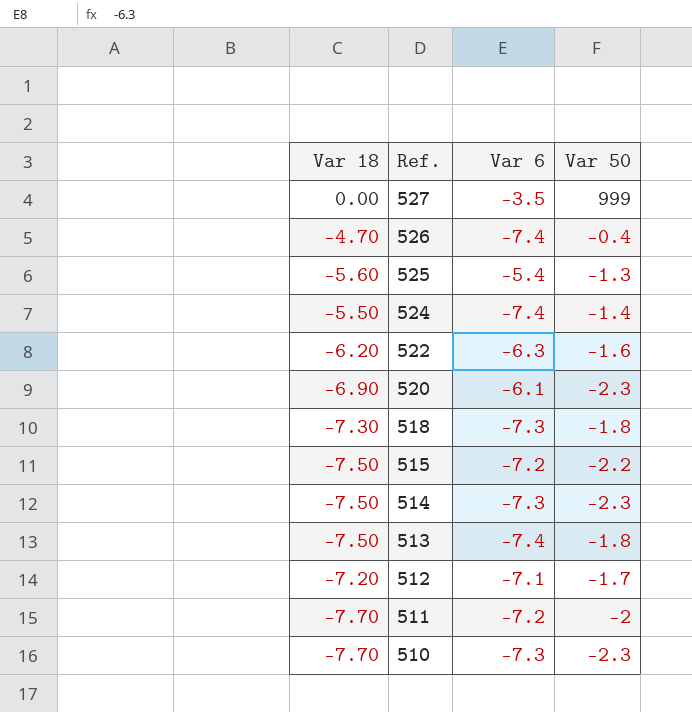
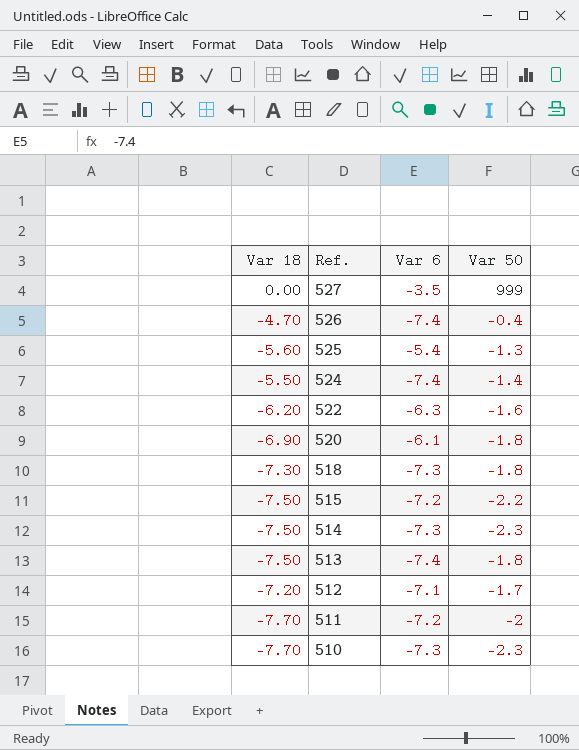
520 | Var 50: -2.3 -> -1.8

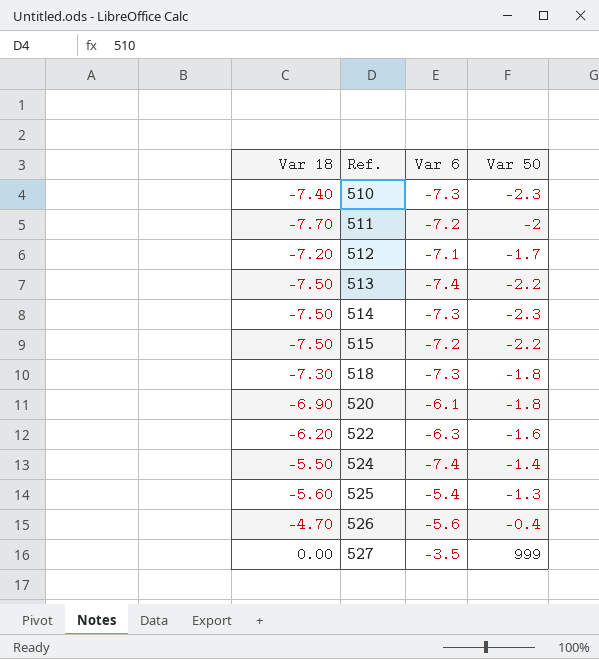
row order: Ref. descending -> Ref. ascending
510 | Var 18: -7.70 -> -7.40
513 | Var 50: -1.8 -> -2.2
526 | Var 6: -7.4 -> -5.6

